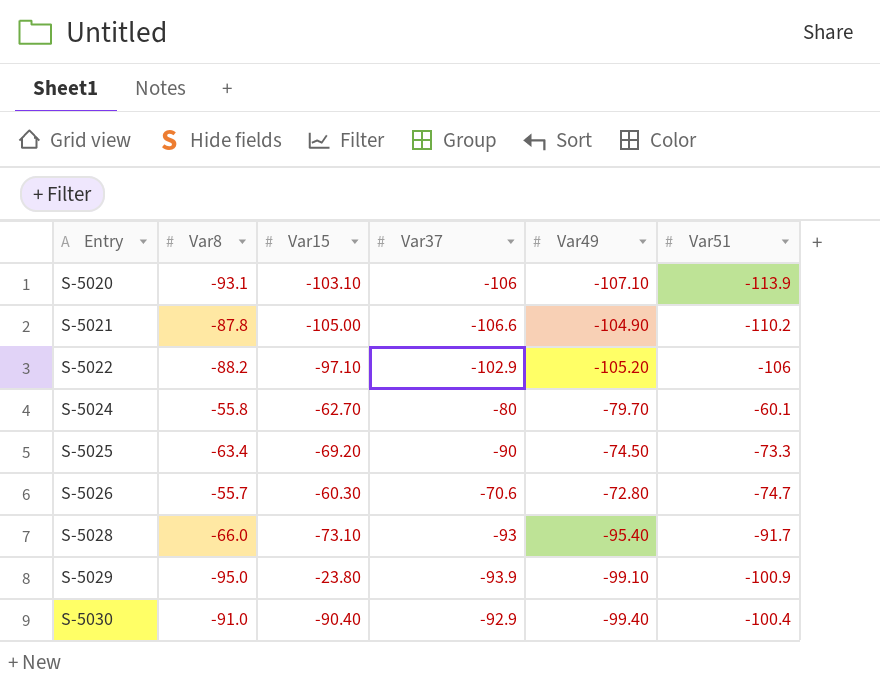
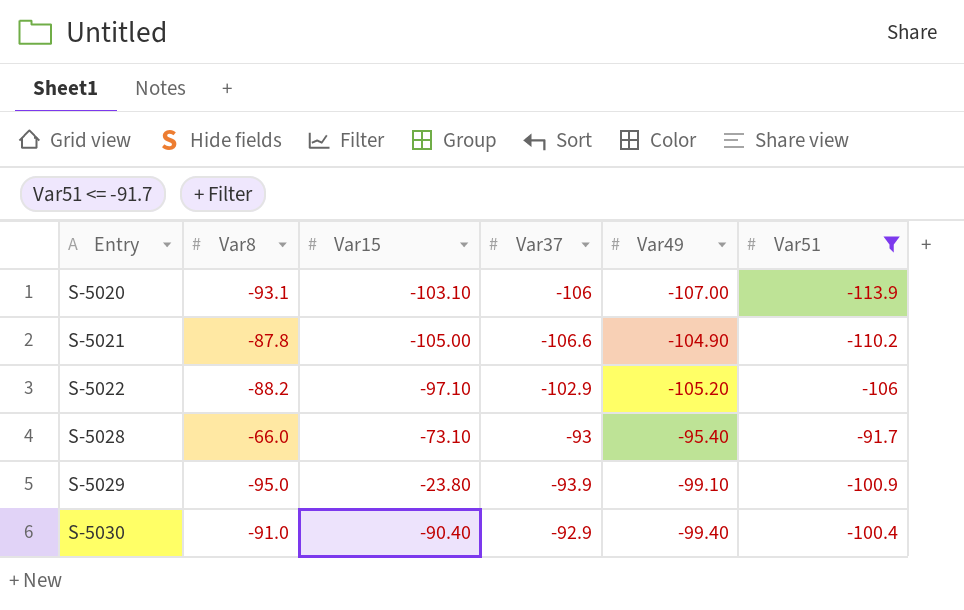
filter: none -> Var51 <= -91.7
S-5020 | Var49: -107.10 -> -107.00

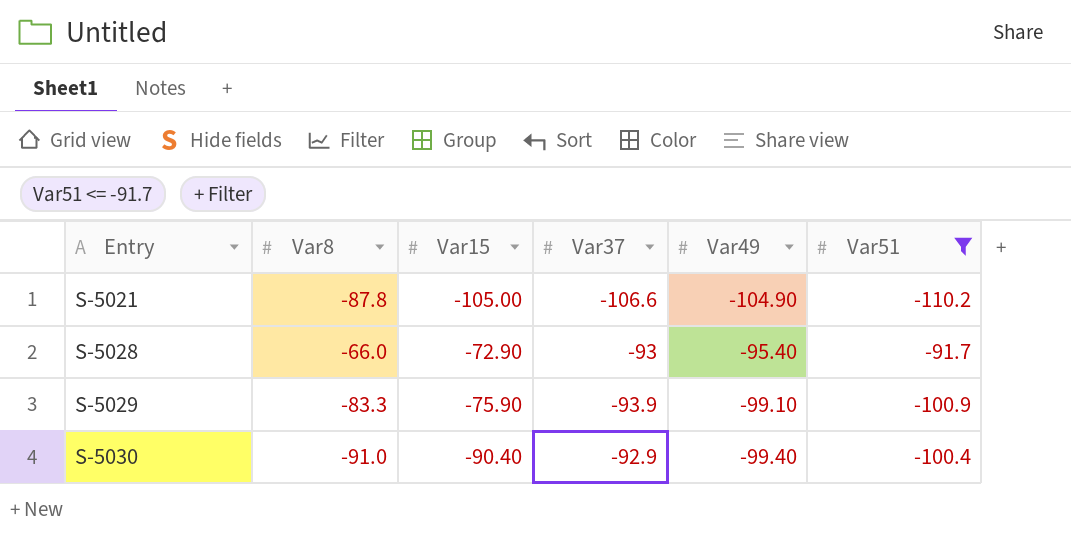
row S-5020: -93.1 | -103.10 | -106 | -107.00 | -113.9 -> none
row S-5022: -88.2 | -97.10 | -102.9 | -105.20 | -106 -> none
S-5028 | Var15: -73.10 -> -72.90
S-5029 | Var8: -95.0 -> -83.3
S-5029 | Var15: -23.80 -> -75.90

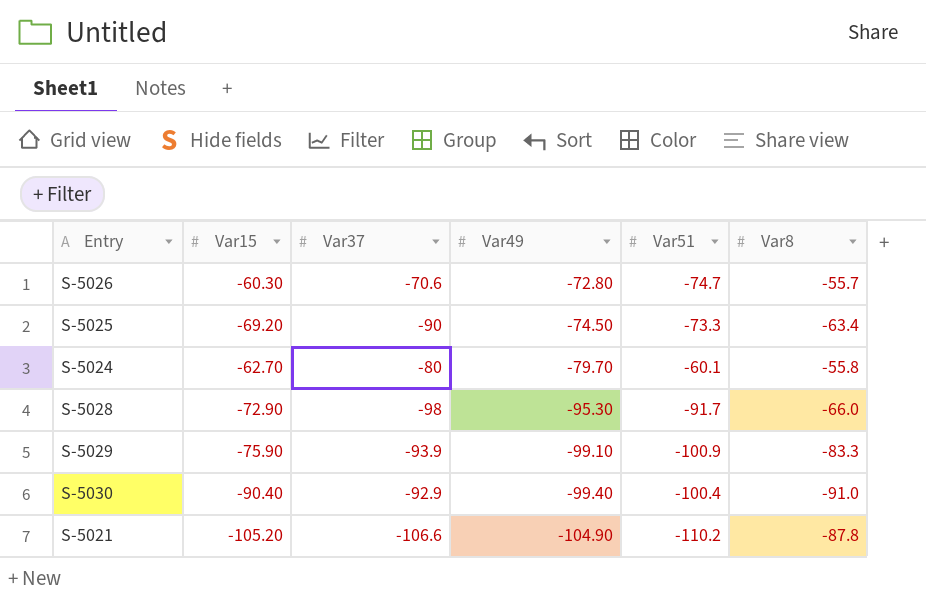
filter: Var51 <= -91.7 -> none
row order: Entry ascending -> Var49 descending
column Var8 | position: 2 -> 6
S-5028 | Var37: -93 -> -98
S-5028 | Var49: -95.40 -> -95.30
S-5021 | Var15: -105.00 -> -105.20

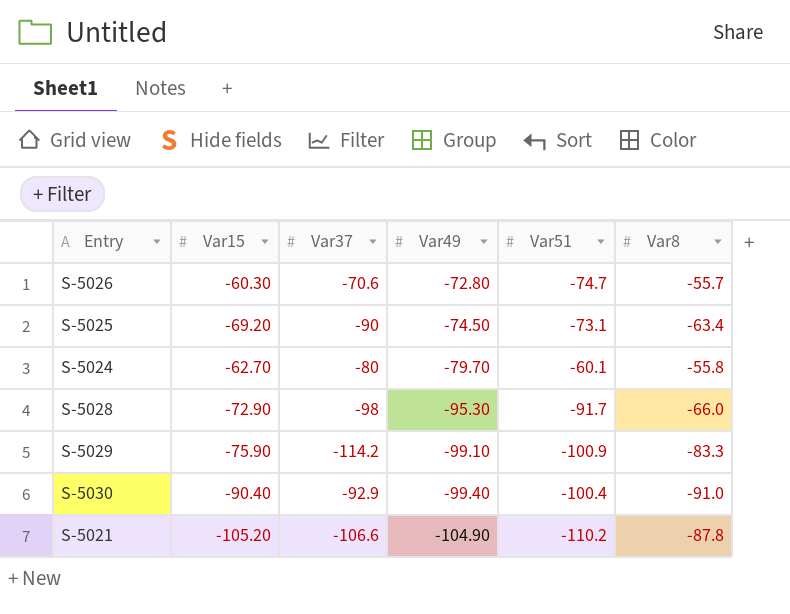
S-5025 | Var51: -73.3 -> -73.1
S-5029 | Var37: -93.9 -> -114.2

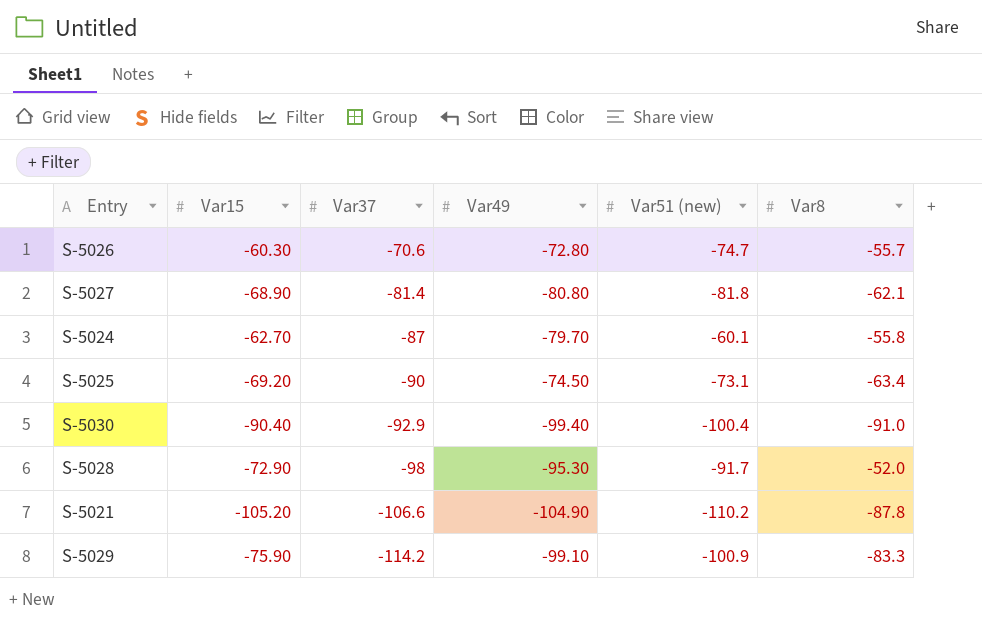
row order: Var49 descending -> Var37 descending
column name: Var51 -> Var51 (new)
row S-5027: none -> -68.90 | -81.4 | -80.80 | -81.8 | -62.1
S-5024 | Var37: -80 -> -87
S-5028 | Var8: -66.0 -> -52.0

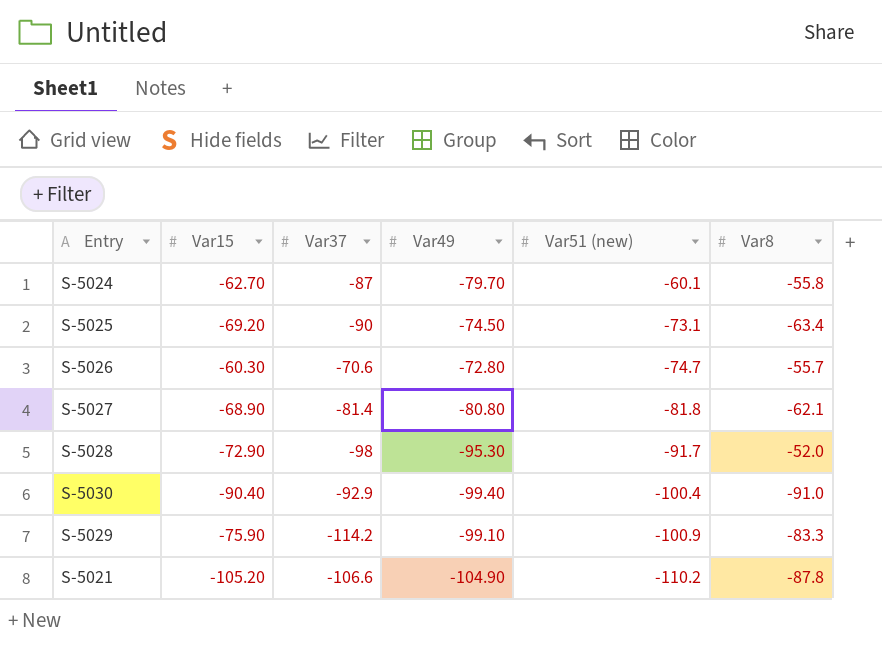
row order: Var37 descending -> Var51 (new) descending

